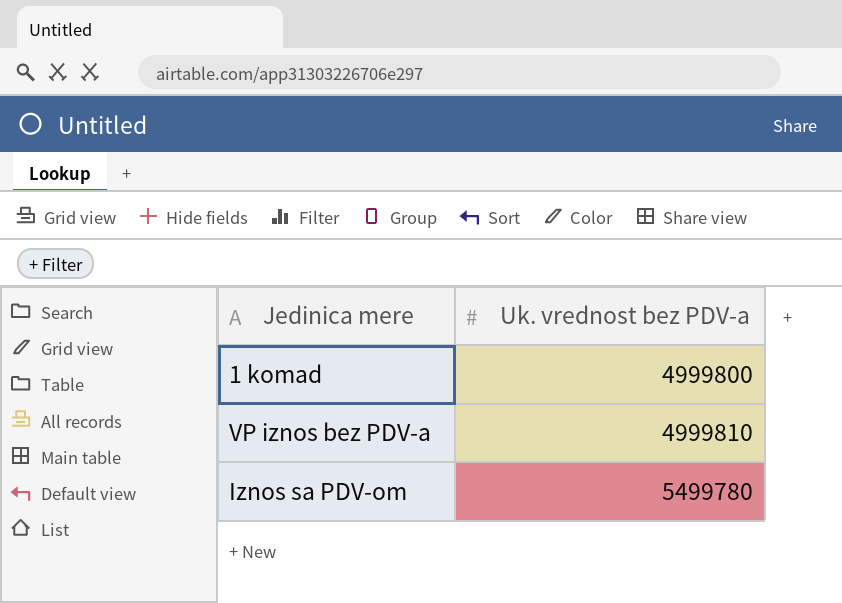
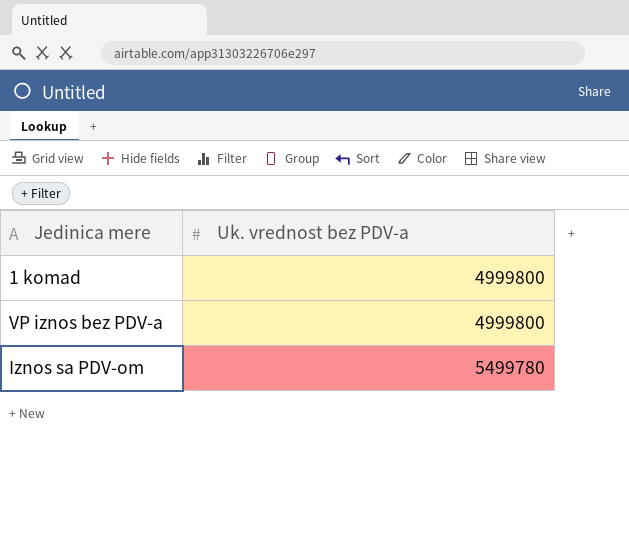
VP iznos bez PDV-a | Uk. vrednost bez PDV-a: 4999810 -> 4999800

